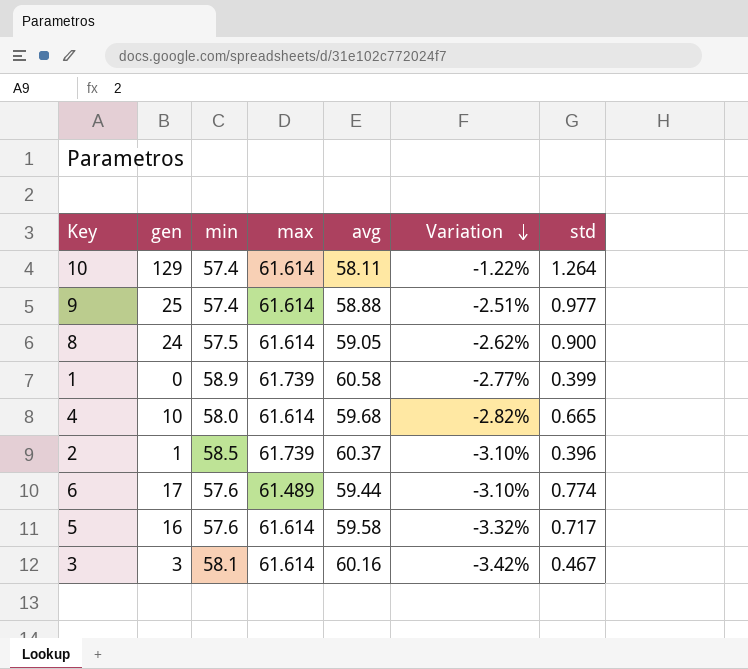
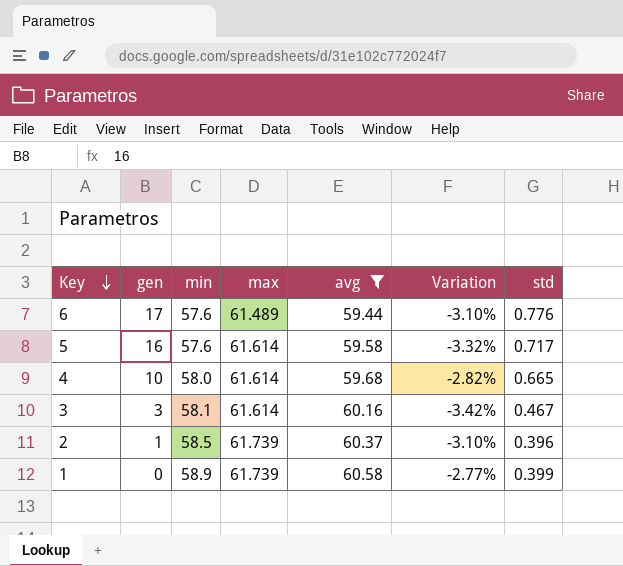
filter: none -> avg >= 59.44
row order: Variation descending -> Key descending
6 | std: 0.774 -> 0.776

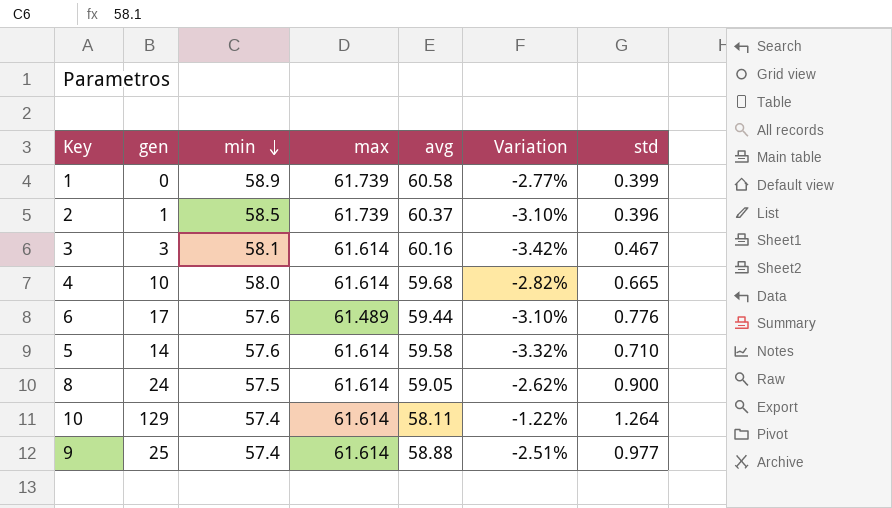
filter: avg >= 59.44 -> none
row order: Key descending -> min descending
5 | gen: 16 -> 14
5 | std: 0.717 -> 0.710

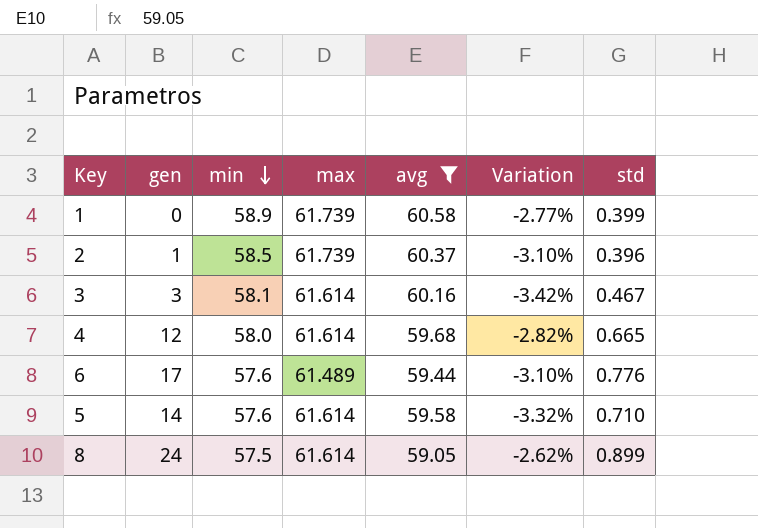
filter: none -> avg >= 59.05
4 | gen: 10 -> 12
8 | std: 0.900 -> 0.899

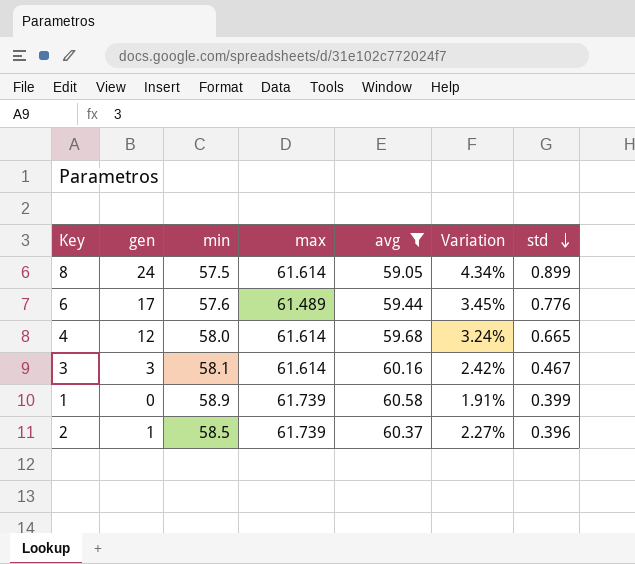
row order: min descending -> std descending
column Variation | formula: ([min] - [avg]) / [avg] -> ([max] - [avg]) / [avg]
row 5: 14 | 57.6 | 61.614 | 59.58 | -3.32% | 0.710 -> none

